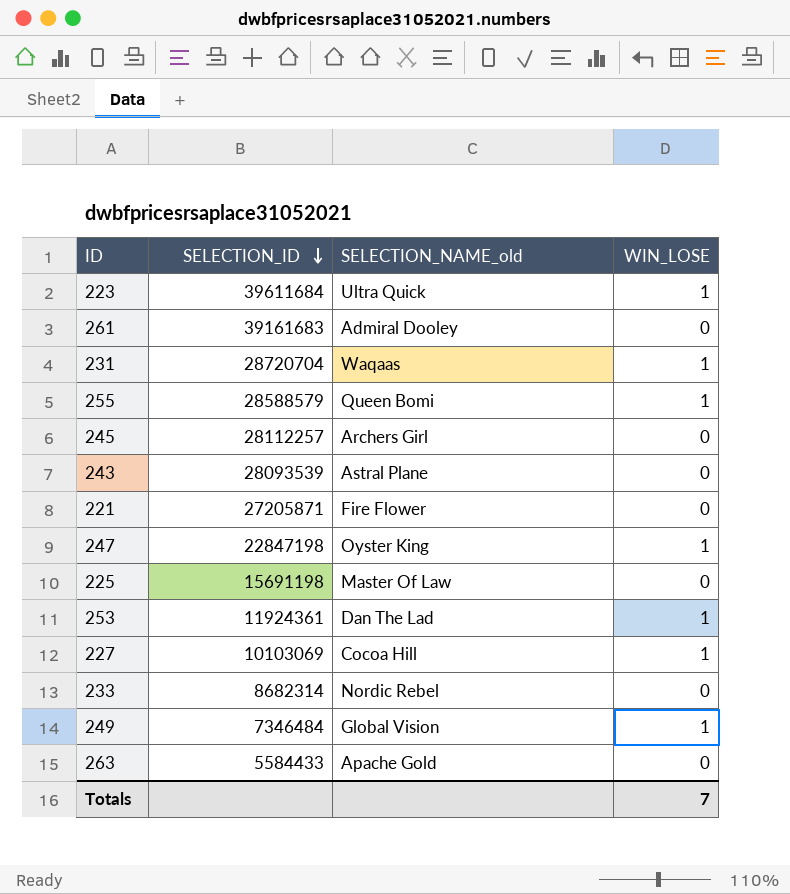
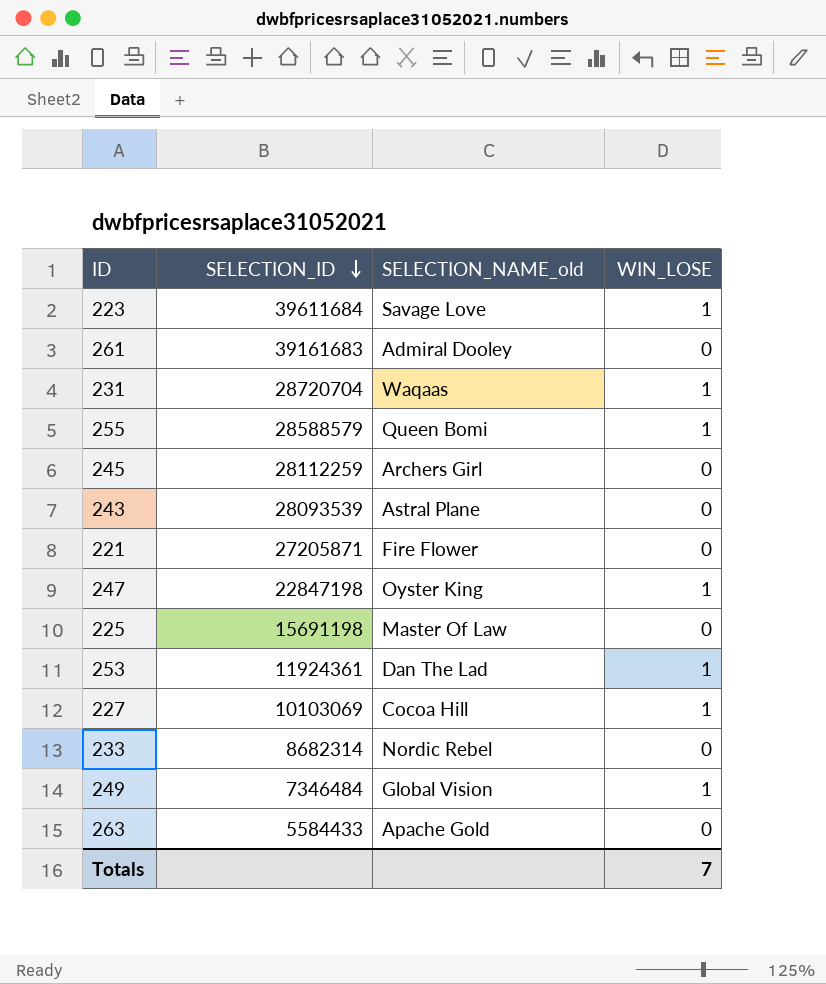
223 | SELECTION_NAME_old: Ultra Quick -> Savage Love
245 | SELECTION_ID: 28112257 -> 28112259

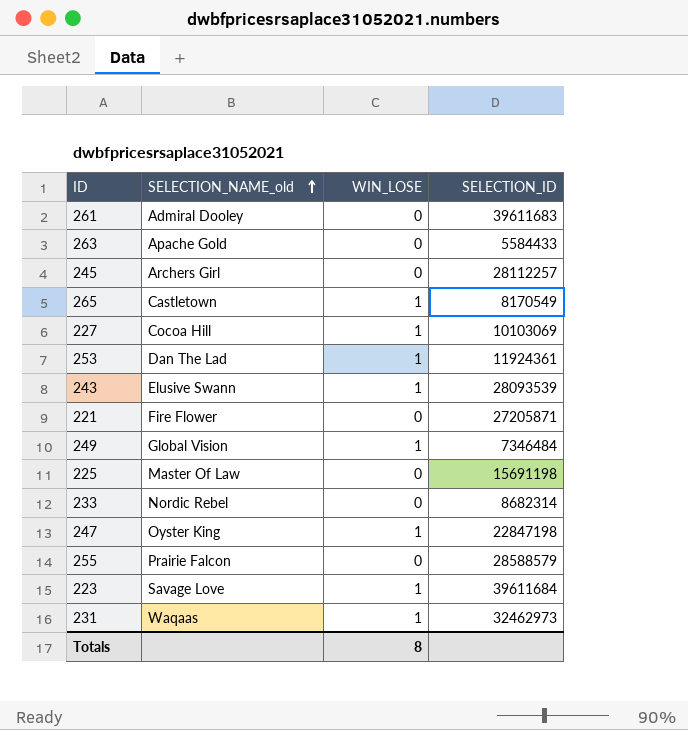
row order: SELECTION_ID descending -> SELECTION_NAME_old ascending
column SELECTION_ID | position: 2 -> 4
261 | SELECTION_ID: 39161683 -> 39611683
245 | SELECTION_ID: 28112259 -> 28112257
row 265: none -> Castletown | 1 | 8170549
243 | SELECTION_NAME_old: Astral Plane -> Elusive Swann
243 | WIN_LOSE: 0 -> 1
255 | SELECTION_NAME_old: Queen Bomi -> Prairie Falcon
255 | WIN_LOSE: 1 -> 0
231 | SELECTION_ID: 28720704 -> 32462973
Totals | WIN_LOSE: 7 -> 8

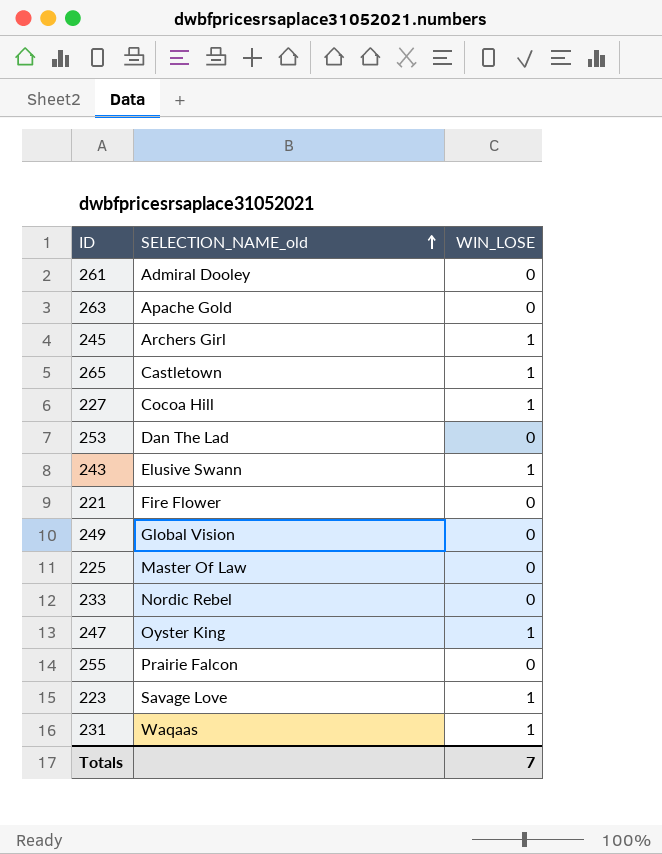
column SELECTION_ID | position: 4 -> none
245 | WIN_LOSE: 0 -> 1
253 | WIN_LOSE: 1 -> 0
249 | WIN_LOSE: 1 -> 0
Totals | WIN_LOSE: 8 -> 7

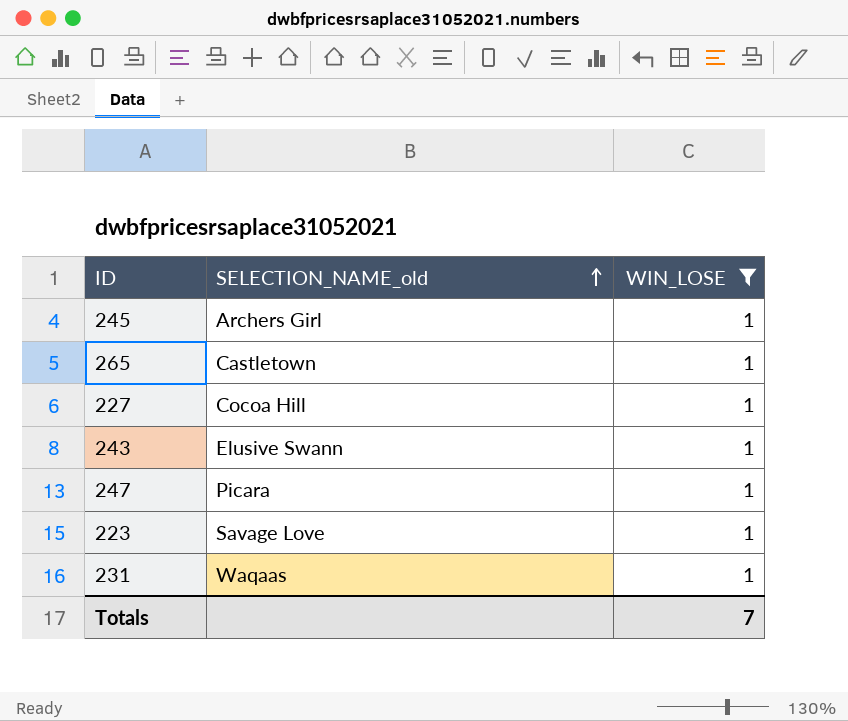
filter: none -> WIN_LOSE = 1
247 | SELECTION_NAME_old: Oyster King -> Picara

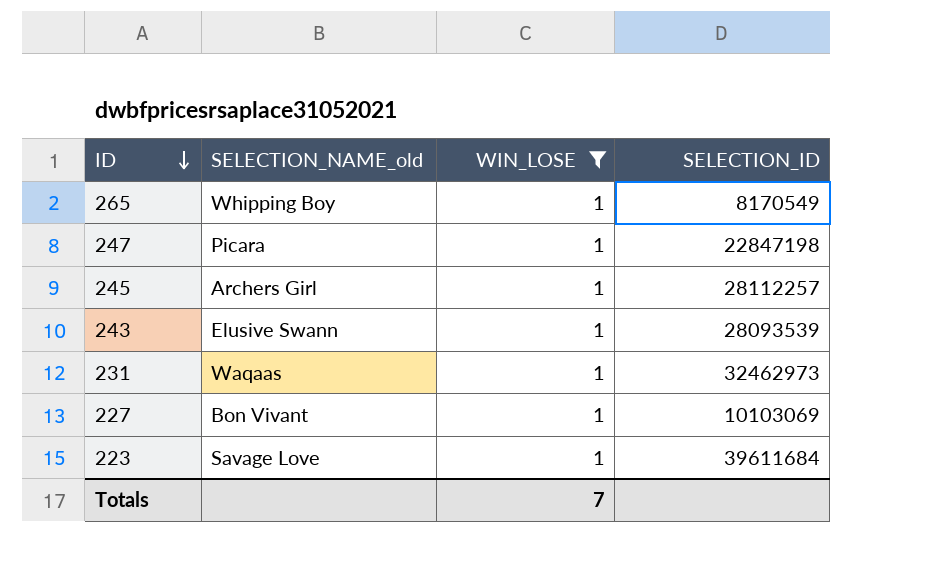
row order: SELECTION_NAME_old ascending -> ID descending
column SELECTION_ID | position: none -> 4
265 | SELECTION_NAME_old: Castletown -> Whipping Boy
227 | SELECTION_NAME_old: Cocoa Hill -> Bon Vivant

